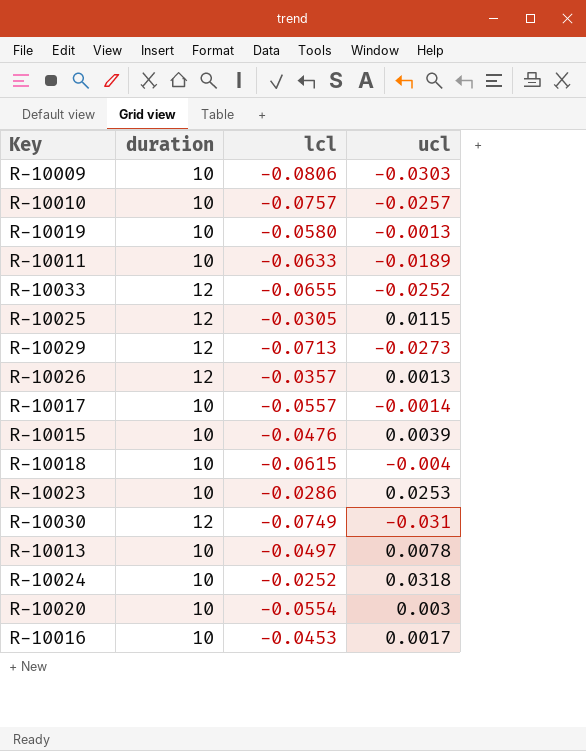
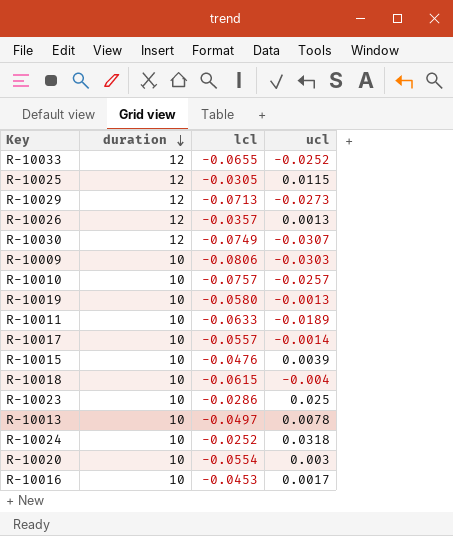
row order: none -> duration descending
R-10030 | ucl: -0.031 -> -0.0307
R-10023 | ucl: 0.0253 -> 0.025

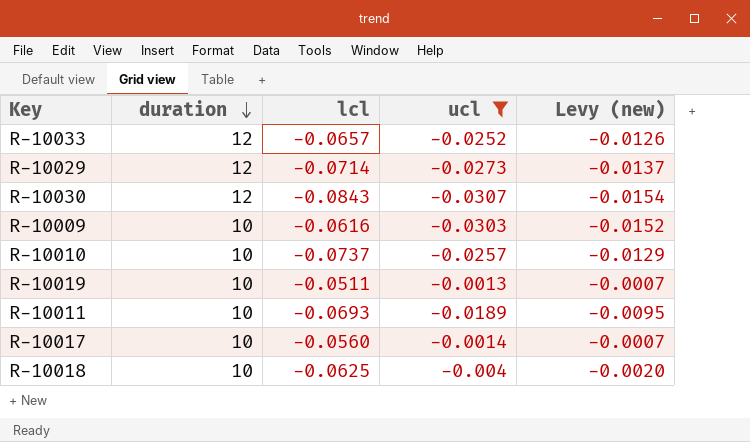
filter: none -> ucl <= -0.0013
column Levy (new) | formula: none -> [ucl] * 0.5
R-10033 | lcl: -0.0655 -> -0.0657
R-10029 | lcl: -0.0713 -> -0.0714
R-10030 | lcl: -0.0749 -> -0.0843
R-10009 | lcl: -0.0806 -> -0.0616
R-10010 | lcl: -0.0757 -> -0.0737
R-10019 | lcl: -0.0580 -> -0.0511
R-10011 | lcl: -0.0633 -> -0.0693
R-10017 | lcl: -0.0557 -> -0.0560
R-10018 | lcl: -0.0615 -> -0.0625

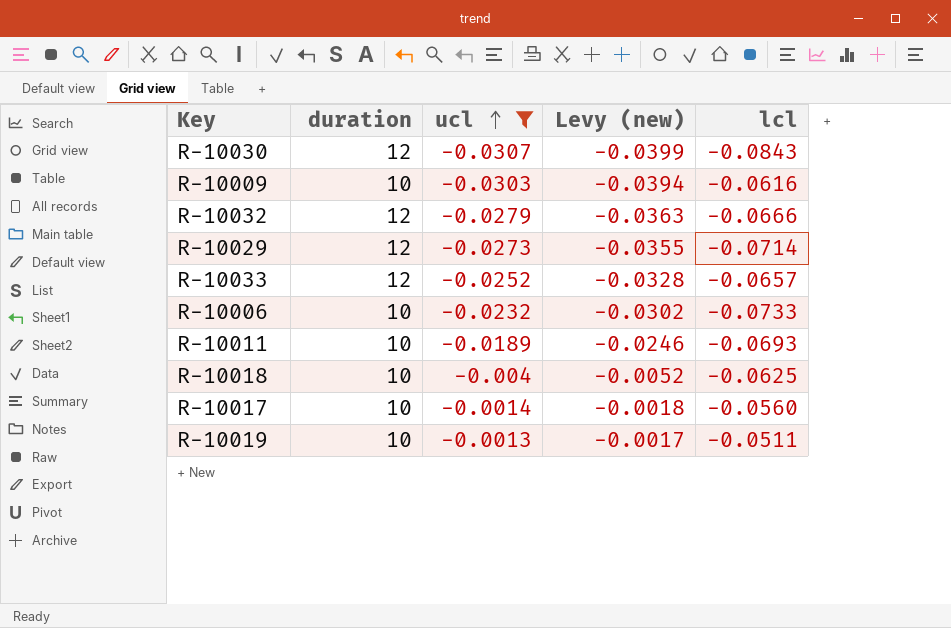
row order: duration descending -> ucl ascending
column Levy (new) | formula: [ucl] * 0.5 -> [ucl] * 1.3
column lcl | position: 3 -> 5
row R-10010: 10 | -0.0737 | -0.0257 | -0.0129 -> none
row R-10032: none -> 12 | -0.0279 | -0.0363 | -0.0666
row R-10006: none -> 10 | -0.0232 | -0.0302 | -0.0733

